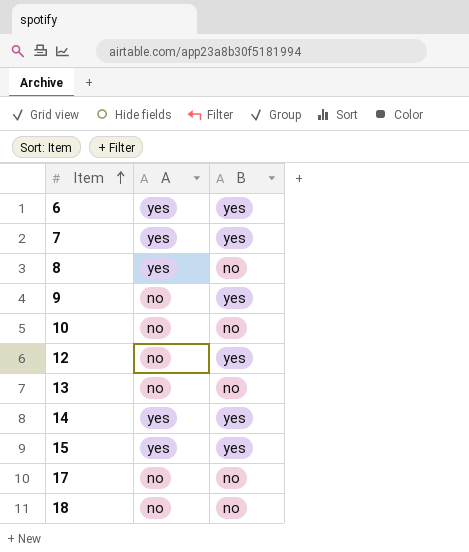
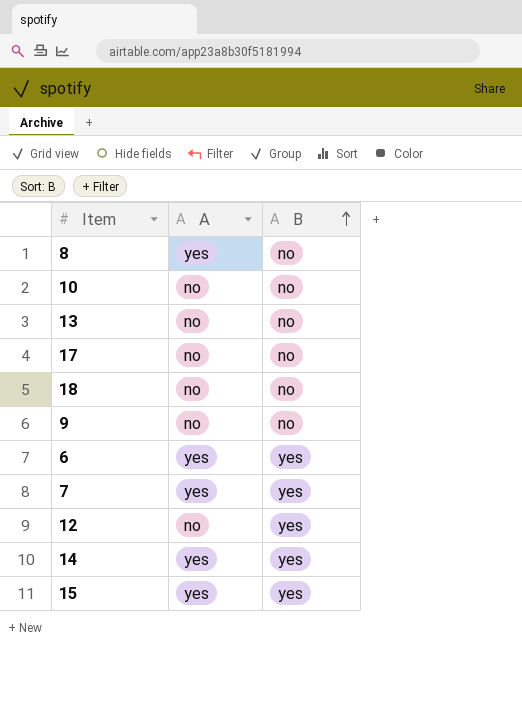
row order: Item ascending -> B ascending
9 | B: yes -> no

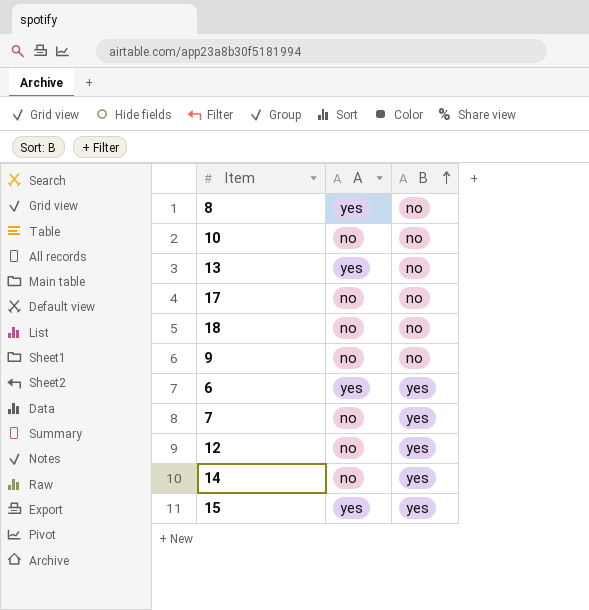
13 | A: no -> yes
7 | A: yes -> no
14 | A: yes -> no

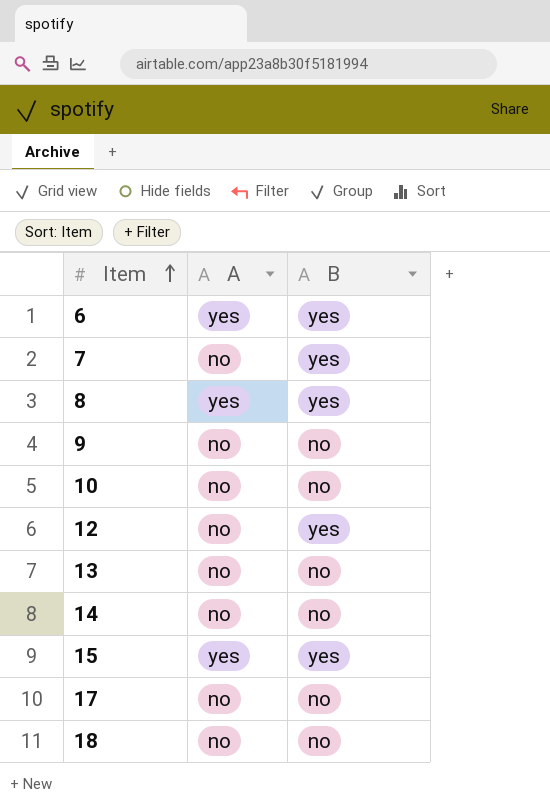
row order: B ascending -> Item ascending
8 | B: no -> yes
13 | A: yes -> no
14 | B: yes -> no

